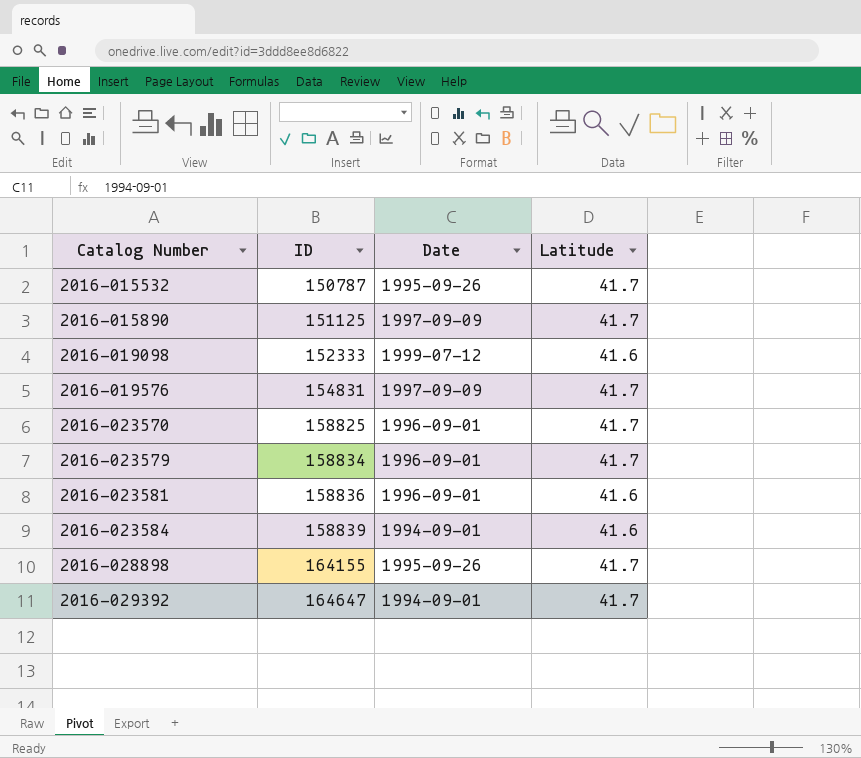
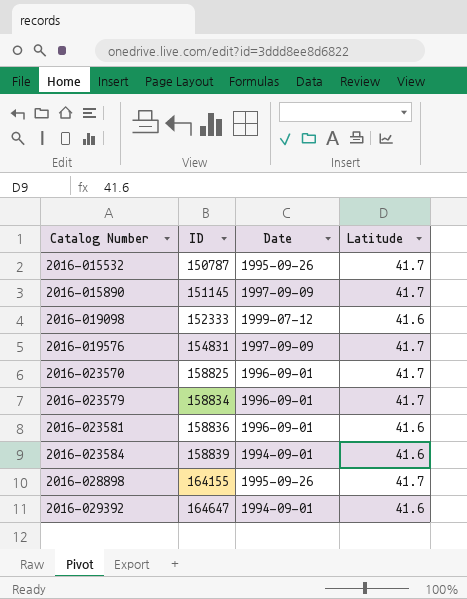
2016-015890 | ID: 151125 -> 151145
2016-029392 | Latitude: 41.7 -> 41.6

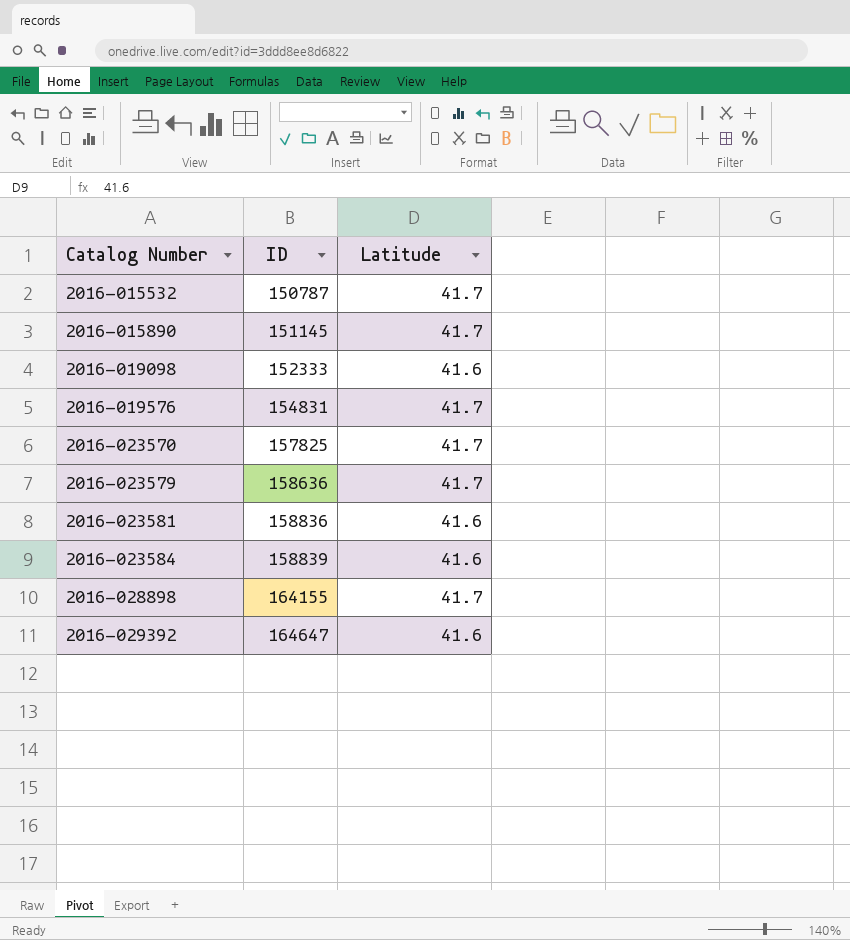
column Date | position: 3 -> none
2016-023570 | ID: 158825 -> 157825
2016-023579 | ID: 158834 -> 158636

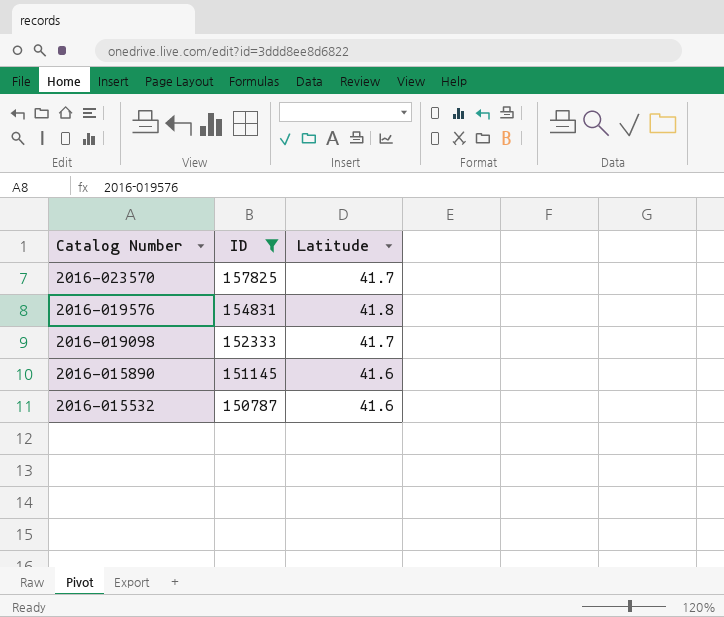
filter: none -> ID <= 157825
row order: Catalog Number ascending -> Catalog Number descending
2016-019576 | Latitude: 41.7 -> 41.8
2016-019098 | Latitude: 41.6 -> 41.7
2016-015890 | Latitude: 41.7 -> 41.6
2016-015532 | Latitude: 41.7 -> 41.6

